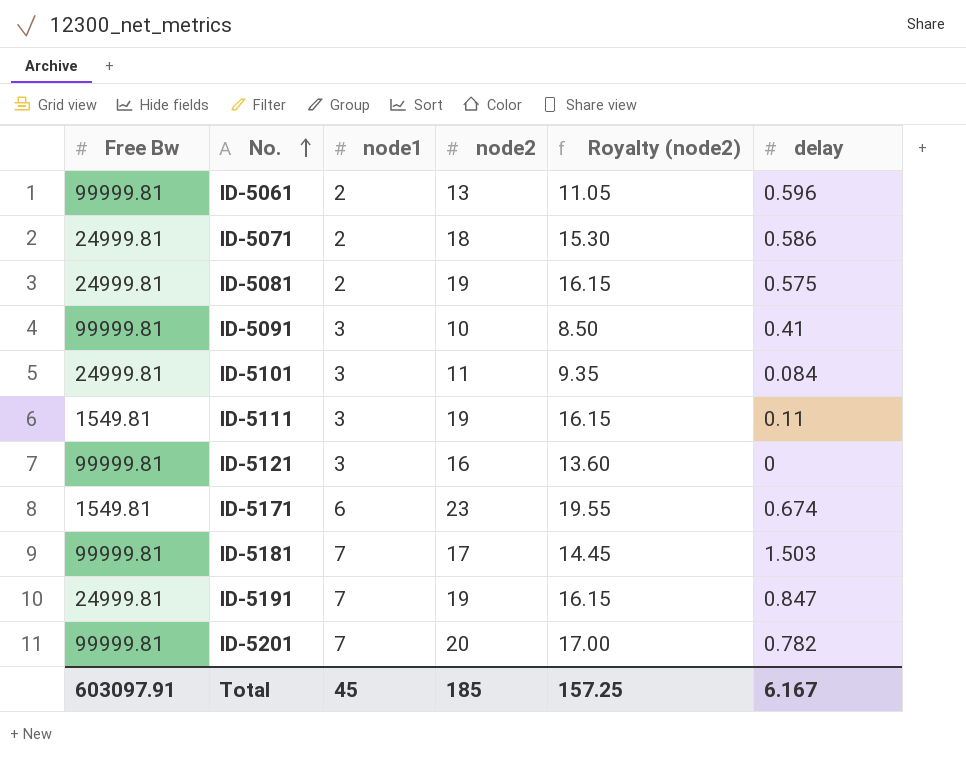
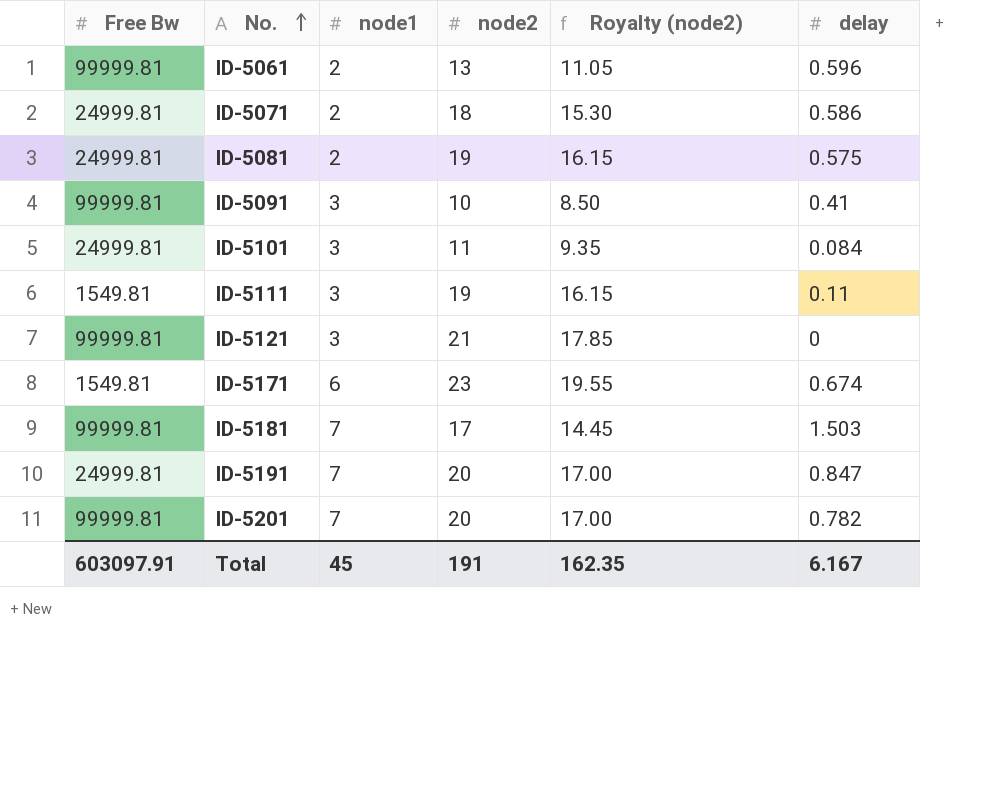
ID-5121 | node2: 16 -> 21
ID-5121 | Royalty (node2): 13.60 -> 17.85
ID-5191 | node2: 19 -> 20
ID-5191 | Royalty (node2): 16.15 -> 17.00
Total | node2: 185 -> 191
Total | Royalty (node2): 157.25 -> 162.35

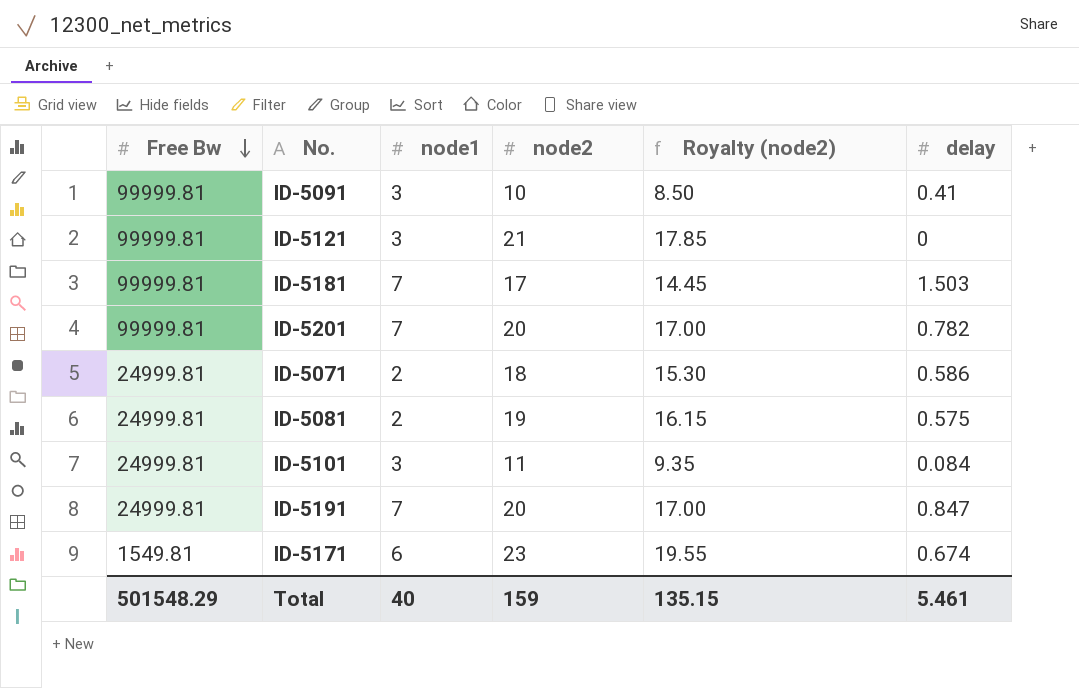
row order: No. ascending -> Free Bw descending
row ID-5061: 99999.81 | 2 | 13 | 11.05 | 0.596 -> none
row ID-5111: 1549.81 | 3 | 19 | 16.15 | 0.11 -> none
Total | Free Bw: 603097.91 -> 501548.29
Total | node1: 45 -> 40
Total | node2: 191 -> 159
Total | Royalty (node2): 162.35 -> 135.15
Total | delay: 6.167 -> 5.461

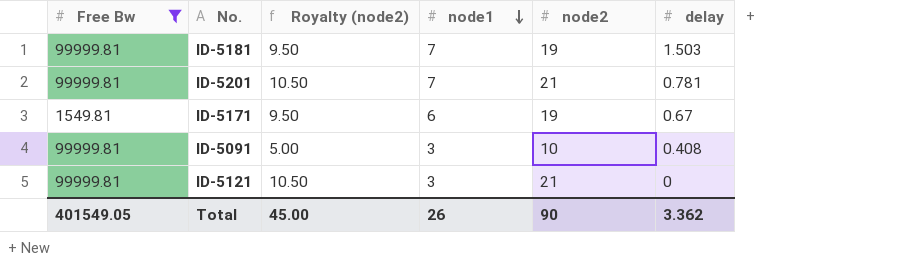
filter: none -> Free Bw != 24999.81
row order: Free Bw descending -> node1 descending
column Royalty (node2) | formula: [node2] * 0.85 -> [node2] * 0.5
column Royalty (node2) | position: 5 -> 3
ID-5181 | node2: 17 -> 19
ID-5201 | node2: 20 -> 21
ID-5201 | delay: 0.782 -> 0.781
ID-5171 | node2: 23 -> 19
ID-5171 | delay: 0.674 -> 0.67
ID-5091 | delay: 0.41 -> 0.408
Total | Free Bw: 501548.29 -> 401549.05
Total | Royalty (node2): 135.15 -> 45.00
Total | node1: 40 -> 26
Total | node2: 159 -> 90
Total | delay: 5.461 -> 3.362

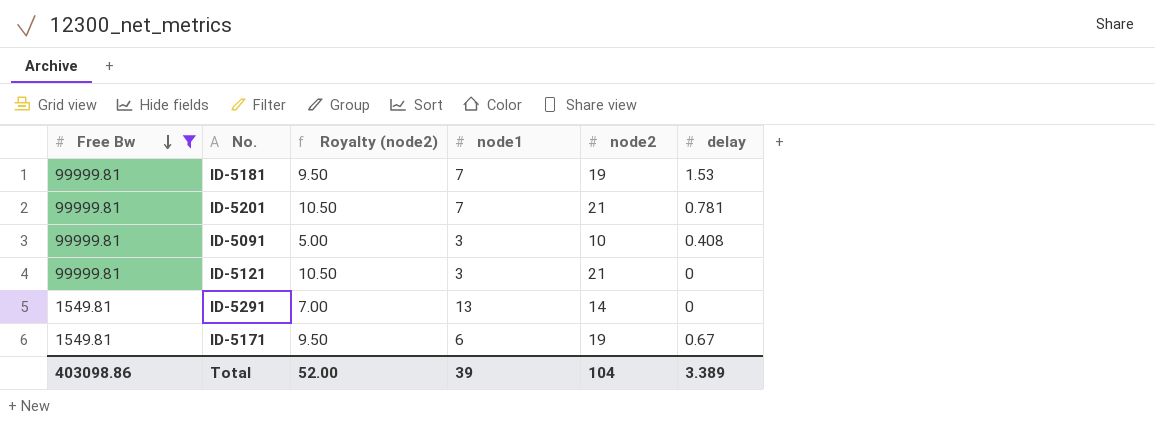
row order: node1 descending -> Free Bw descending
ID-5181 | delay: 1.503 -> 1.53
row ID-5291: none -> 1549.81 | 7.00 | 13 | 14 | 0
Total | Free Bw: 401549.05 -> 403098.86
Total | Royalty (node2): 45.00 -> 52.00
Total | node1: 26 -> 39
Total | node2: 90 -> 104
Total | delay: 3.362 -> 3.389

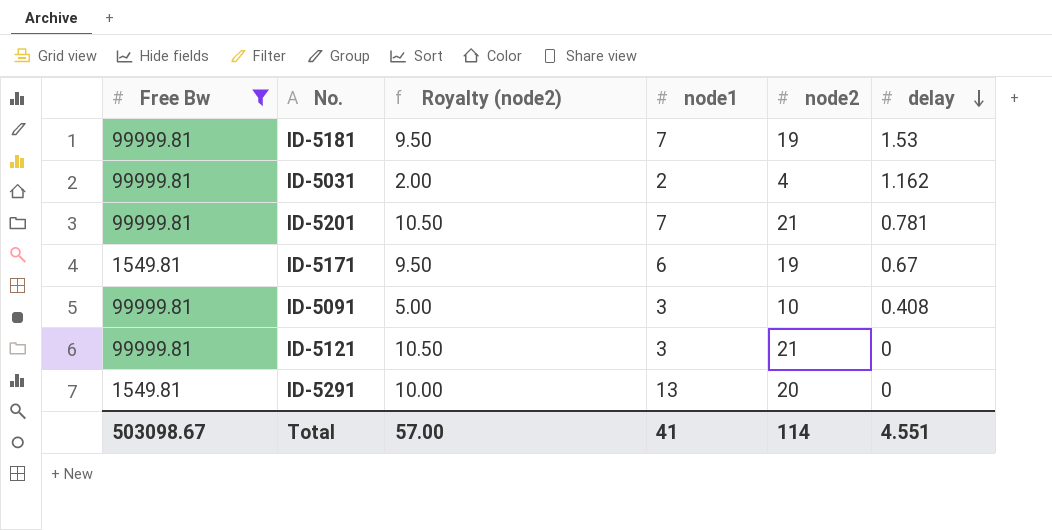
row order: Free Bw descending -> delay descending
row ID-5031: none -> 99999.81 | 2.00 | 2 | 4 | 1.162
ID-5291 | Royalty (node2): 7.00 -> 10.00
ID-5291 | node2: 14 -> 20
Total | Free Bw: 403098.86 -> 503098.67
Total | Royalty (node2): 52.00 -> 57.00
Total | node1: 39 -> 41
Total | node2: 104 -> 114
Total | delay: 3.389 -> 4.551

